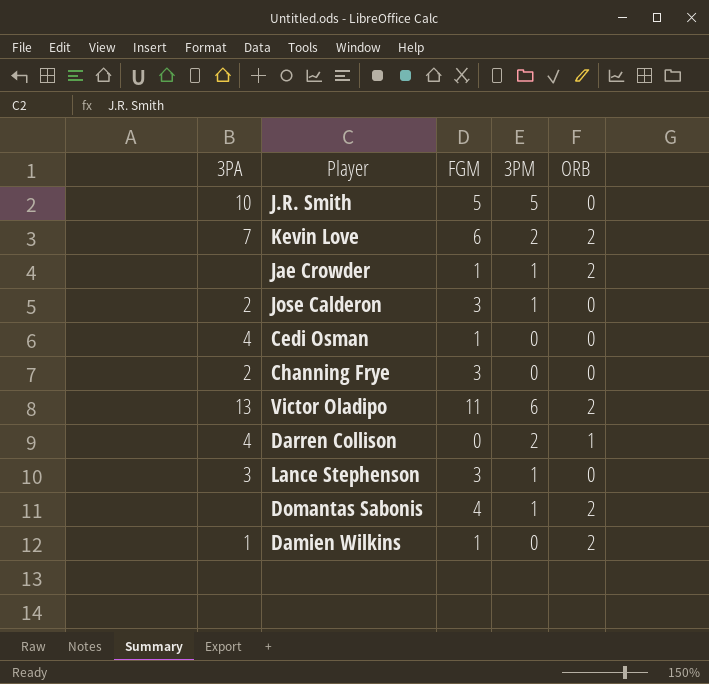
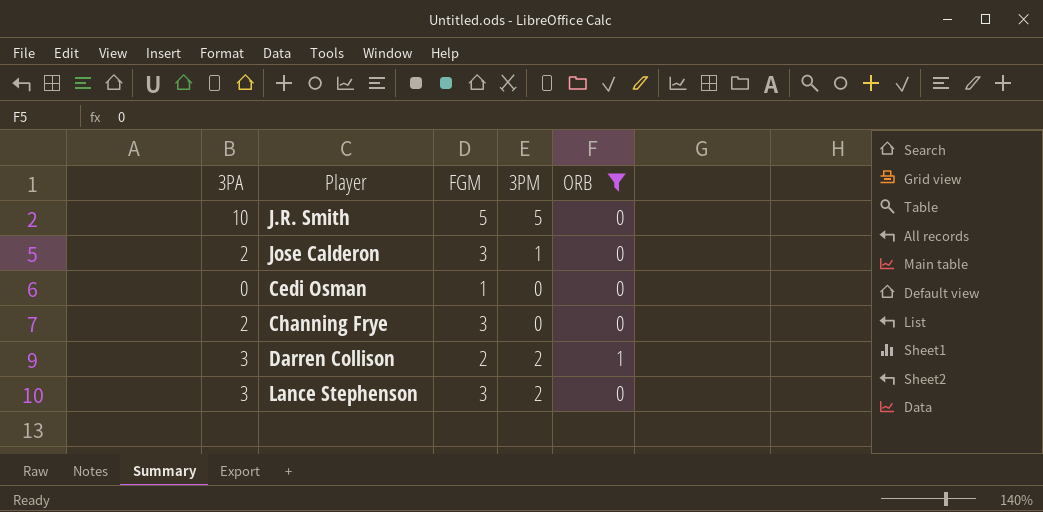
filter: none -> ORB != 2
Cedi Osman | 3PA: 4 -> 0
Darren Collison | 3PA: 4 -> 3
Darren Collison | FGM: 0 -> 2
Lance Stephenson | 3PM: 1 -> 2

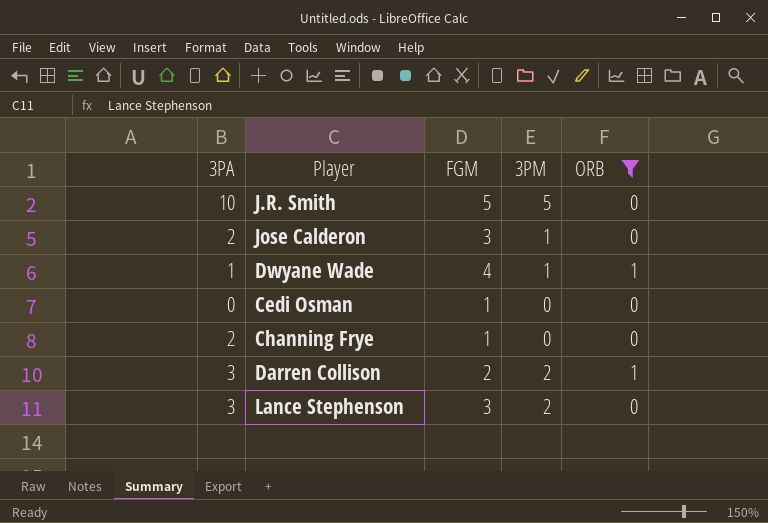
row Dwyane Wade: none -> 1 | 4 | 1 | 1
Channing Frye | FGM: 3 -> 1

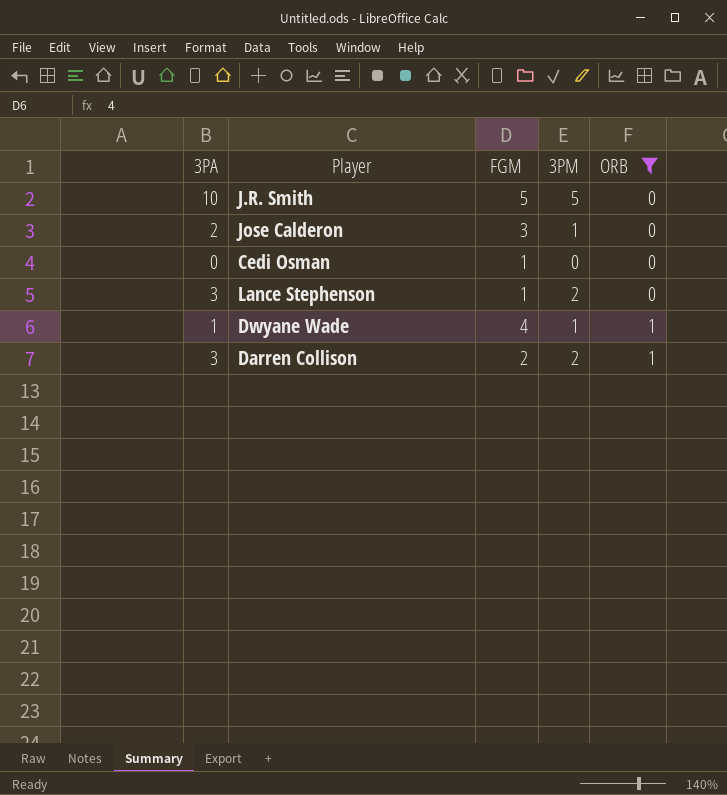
row order: none -> ORB ascending
row Channing Frye: 2 | 1 | 0 | 0 -> none
Lance Stephenson | FGM: 3 -> 1

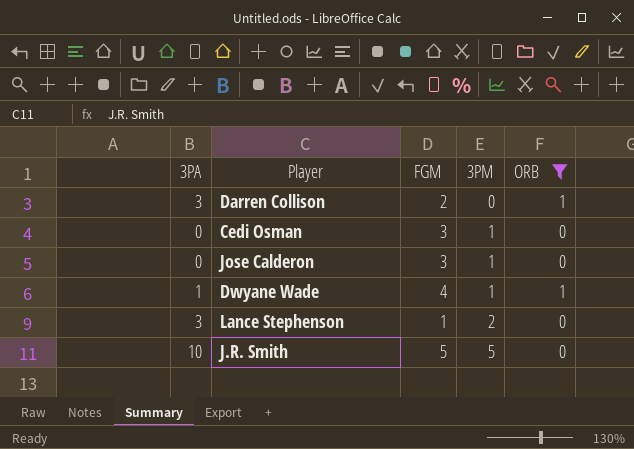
row order: ORB ascending -> 3PM ascending
Darren Collison | 3PM: 2 -> 0
Cedi Osman | FGM: 1 -> 3
Cedi Osman | 3PM: 0 -> 1
Jose Calderon | 3PA: 2 -> 0

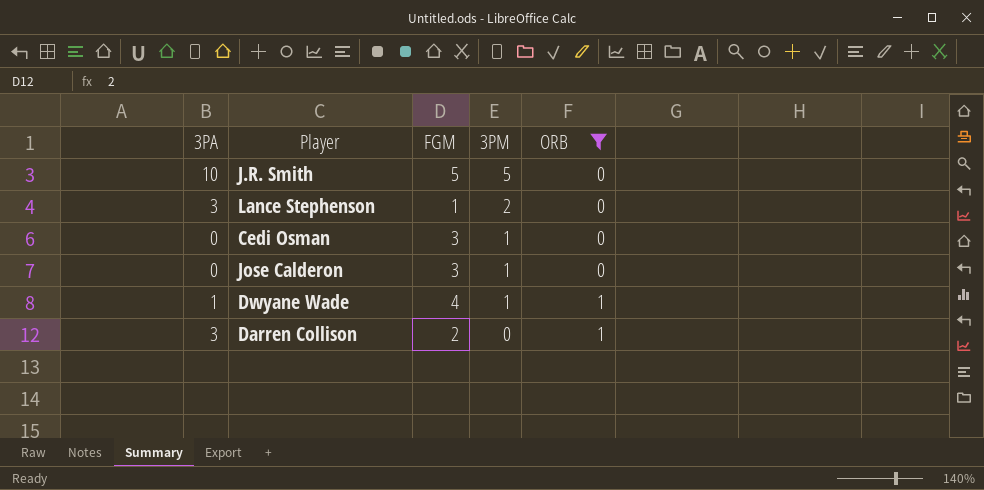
row order: 3PM ascending -> 3PM descending

